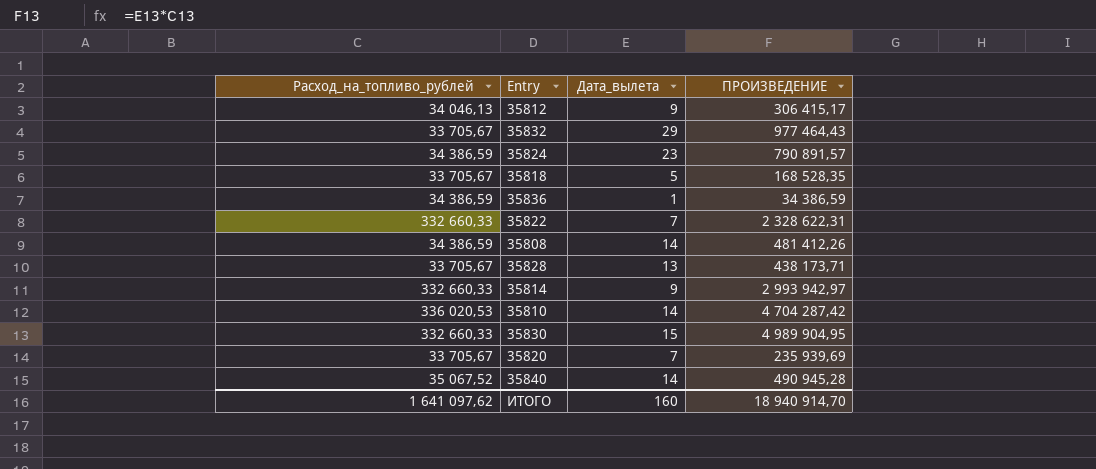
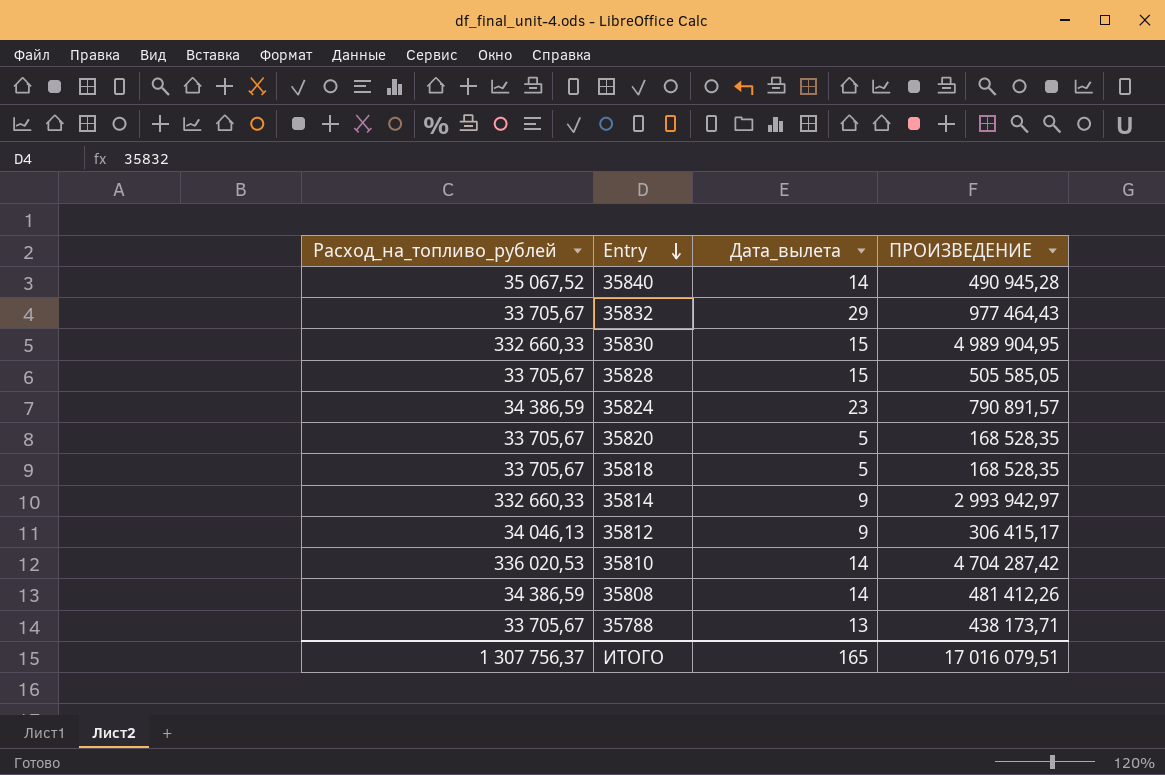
row order: none -> Entry descending
row 35836: 34 386,59 | 1 | 34 386,59 -> none
row 35822: 332 660,33 | 7 | 2 328 622,31 -> none
35828 | Дата_вылета: 13 -> 15
35828 | ПРОИЗВЕДЕНИЕ: 438 173,71 -> 505 585,05
35820 | Дата_вылета: 7 -> 5
35820 | ПРОИЗВЕДЕНИЕ: 235 939,69 -> 168 528,35
row 35788: none -> 33 705,67 | 13 | 438 173,71
ИТОГО | Расход_на_топливо_рублей: 1 641 097,62 -> 1 307 756,37
ИТОГО | Дата_вылета: 160 -> 165
ИТОГО | ПРОИЗВЕДЕНИЕ: 18 940 914,70 -> 17 016 079,51

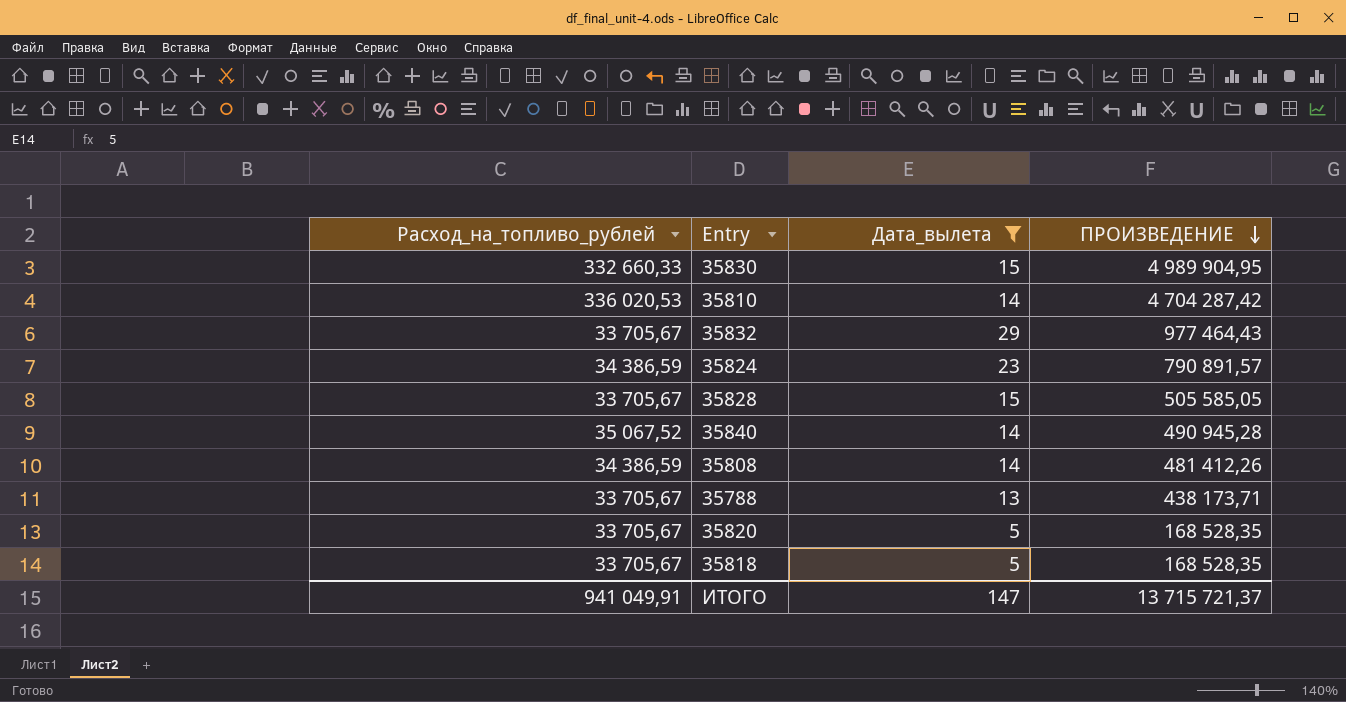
filter: none -> Дата_вылета != 9
row order: Entry descending -> ПРОИЗВЕДЕНИЕ descending
ИТОГО | Расход_на_топливо_рублей: 1 307 756,37 -> 941 049,91
ИТОГО | Дата_вылета: 165 -> 147
ИТОГО | ПРОИЗВЕДЕНИЕ: 17 016 079,51 -> 13 715 721,37

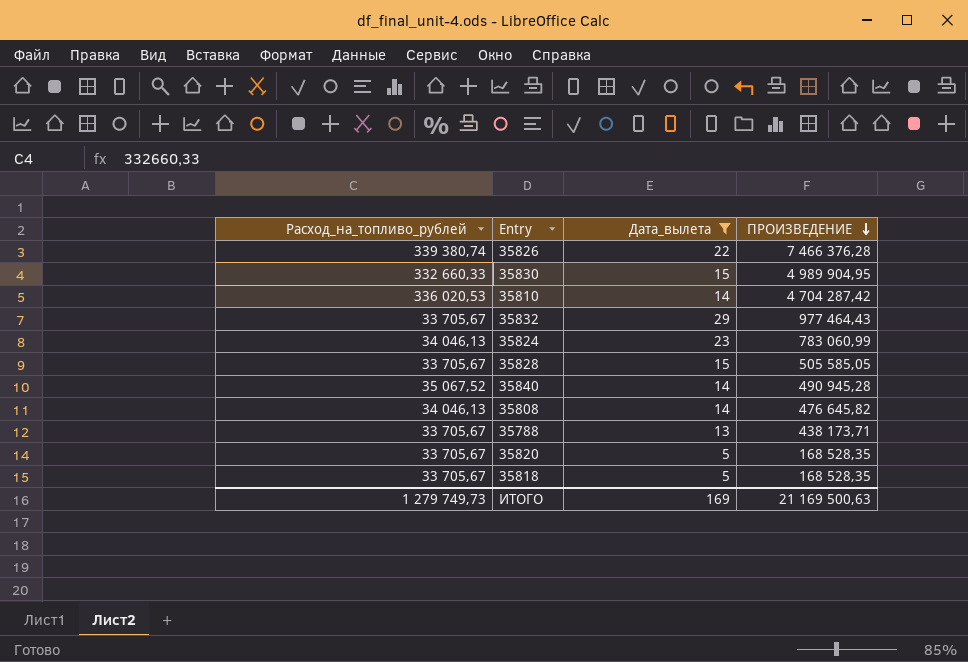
row 35826: none -> 339 380,74 | 22 | 7 466 376,28
35824 | Расход_на_топливо_рублей: 34 386,59 -> 34 046,13
35824 | ПРОИЗВЕДЕНИЕ: 790 891,57 -> 783 060,99
35808 | Расход_на_топливо_рублей: 34 386,59 -> 34 046,13
35808 | ПРОИЗВЕДЕНИЕ: 481 412,26 -> 476 645,82
ИТОГО | Расход_на_топливо_рублей: 941 049,91 -> 1 279 749,73
ИТОГО | Дата_вылета: 147 -> 169
ИТОГО | ПРОИЗВЕДЕНИЕ: 13 715 721,37 -> 21 169 500,63

